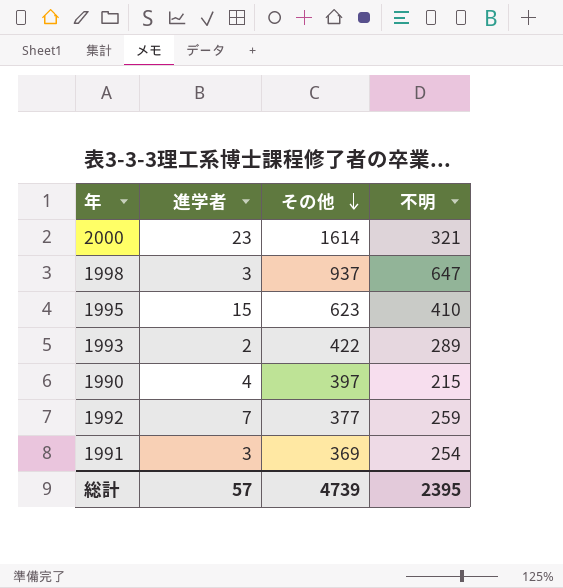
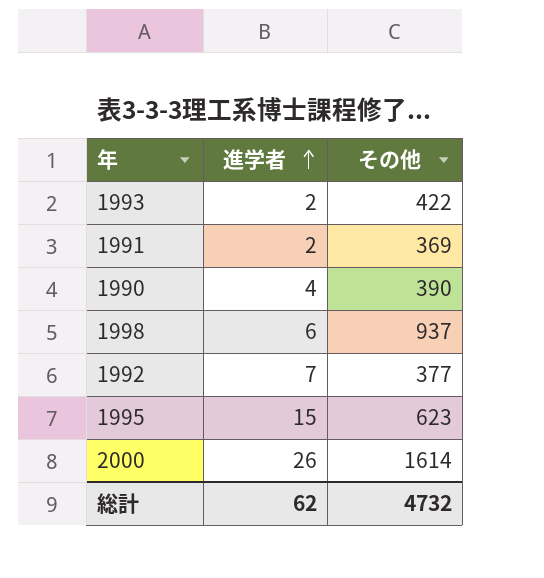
row order: その他 descending -> 進学者 ascending
column 不明 | position: 4 -> none
1991 | 進学者: 3 -> 2
1990 | その他: 397 -> 390
1998 | 進学者: 3 -> 6
2000 | 進学者: 23 -> 26
総計 | 進学者: 57 -> 62
総計 | その他: 4739 -> 4732

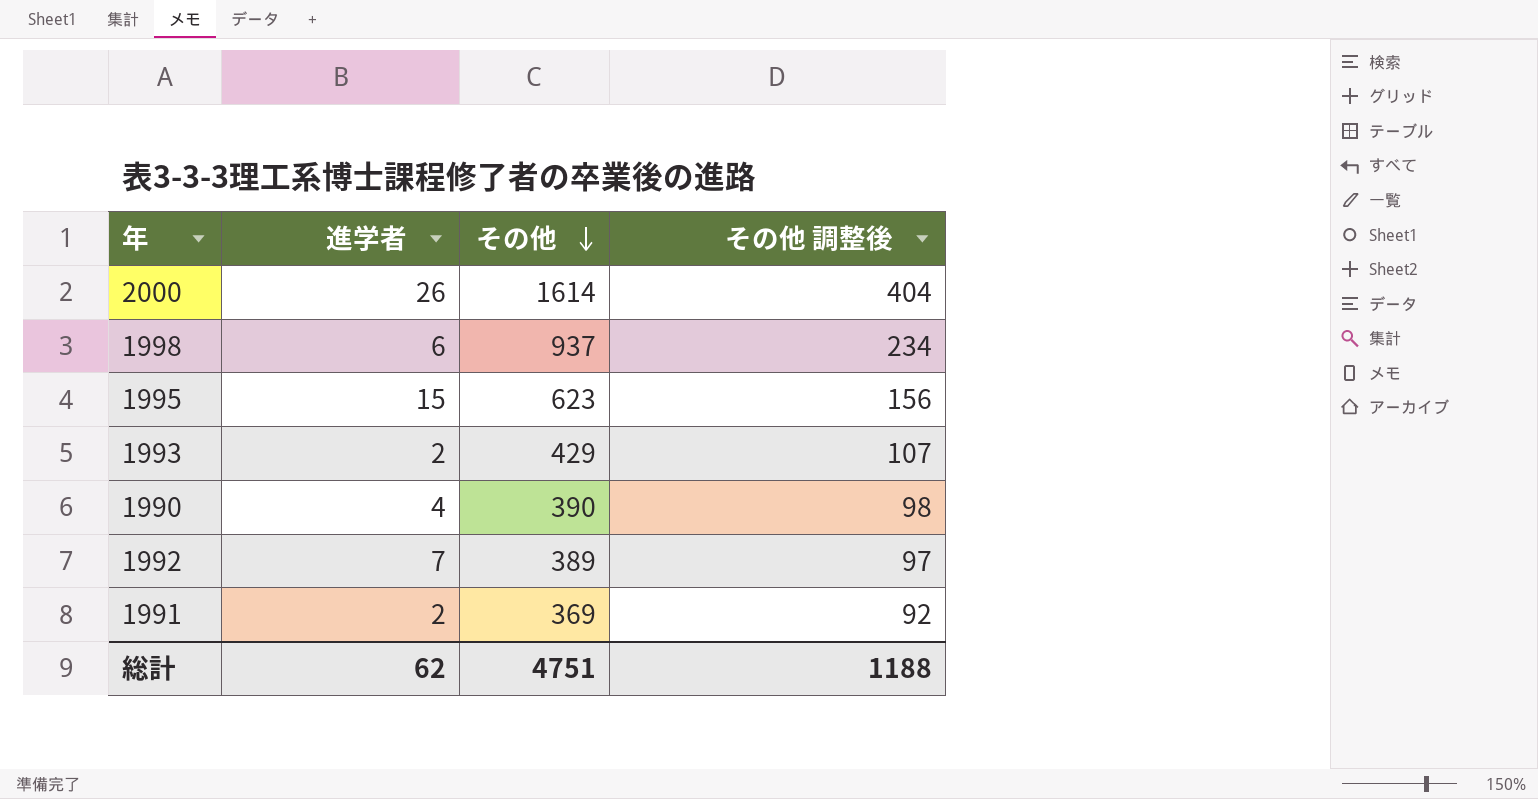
row order: 進学者 ascending -> その他 descending
column その他 調整後 | formula: none -> [その他] * 0.25
1993 | その他: 422 -> 429
1992 | その他: 377 -> 389
総計 | その他: 4732 -> 4751

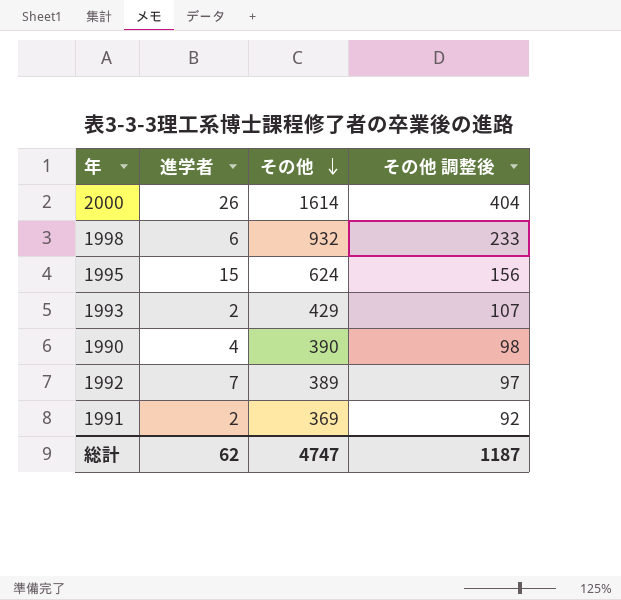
1998 | その他: 937 -> 932
1998 | その他 調整後: 234 -> 233
1995 | その他: 623 -> 624
総計 | その他: 4751 -> 4747
総計 | その他 調整後: 1188 -> 1187

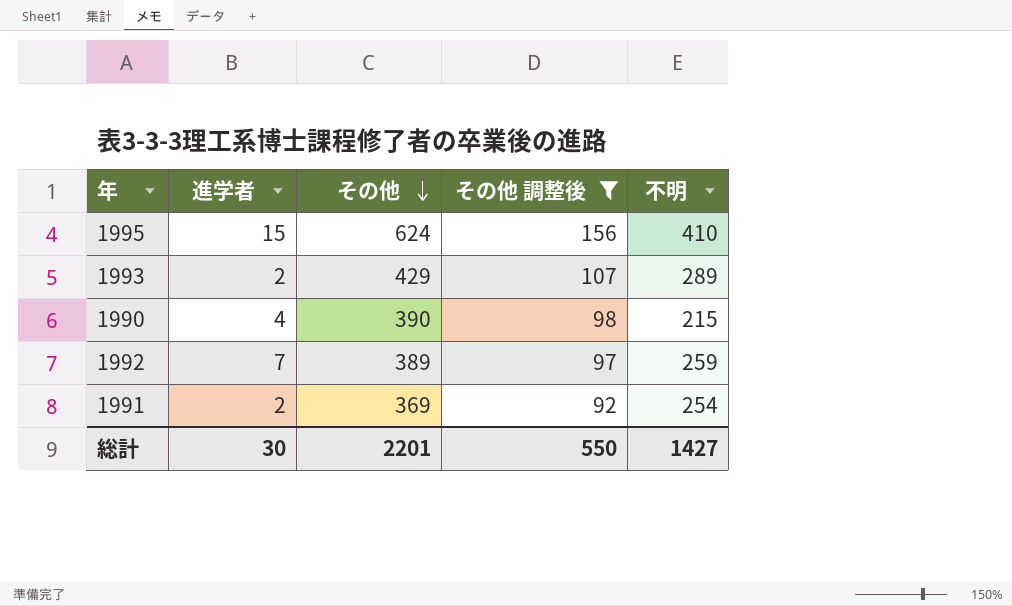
filter: none -> その他 調整後 <= 156
column 不明 | position: none -> 5
総計 | 進学者: 62 -> 30
総計 | その他: 4747 -> 2201
総計 | その他 調整後: 1187 -> 550

